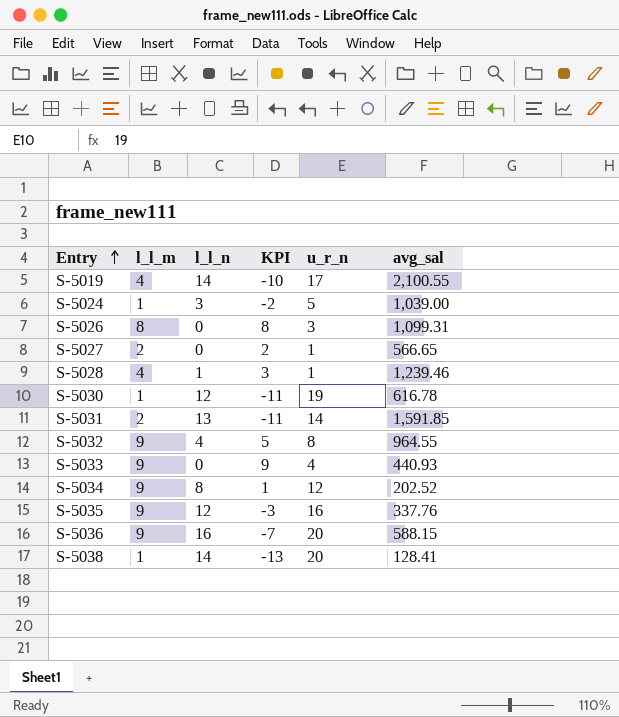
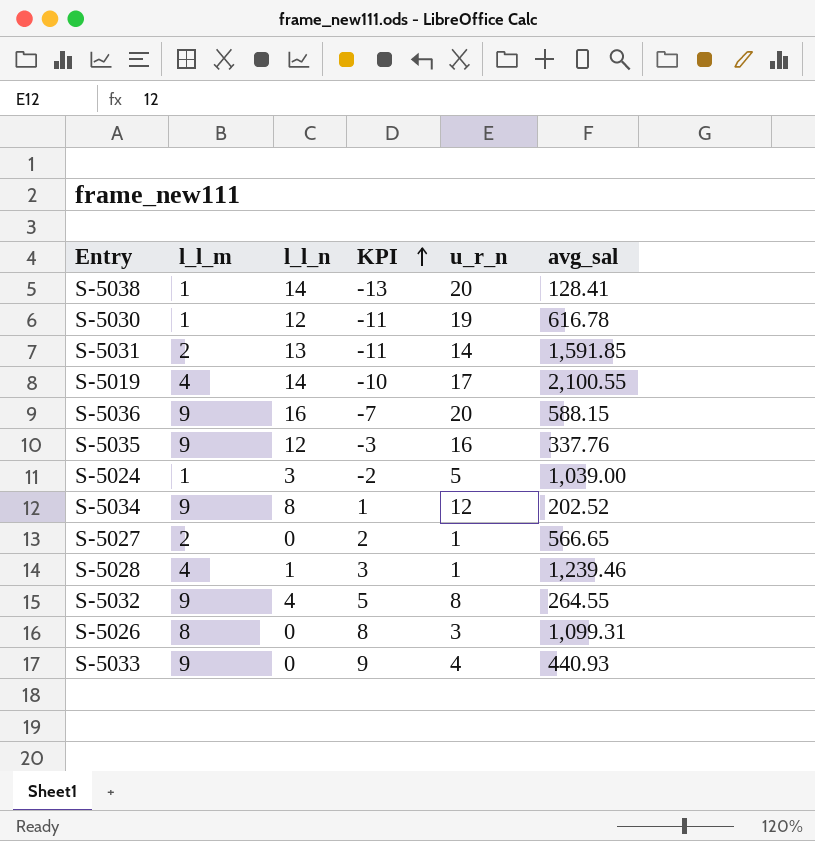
row order: Entry ascending -> KPI ascending
S-5032 | avg_sal: 964.55 -> 264.55

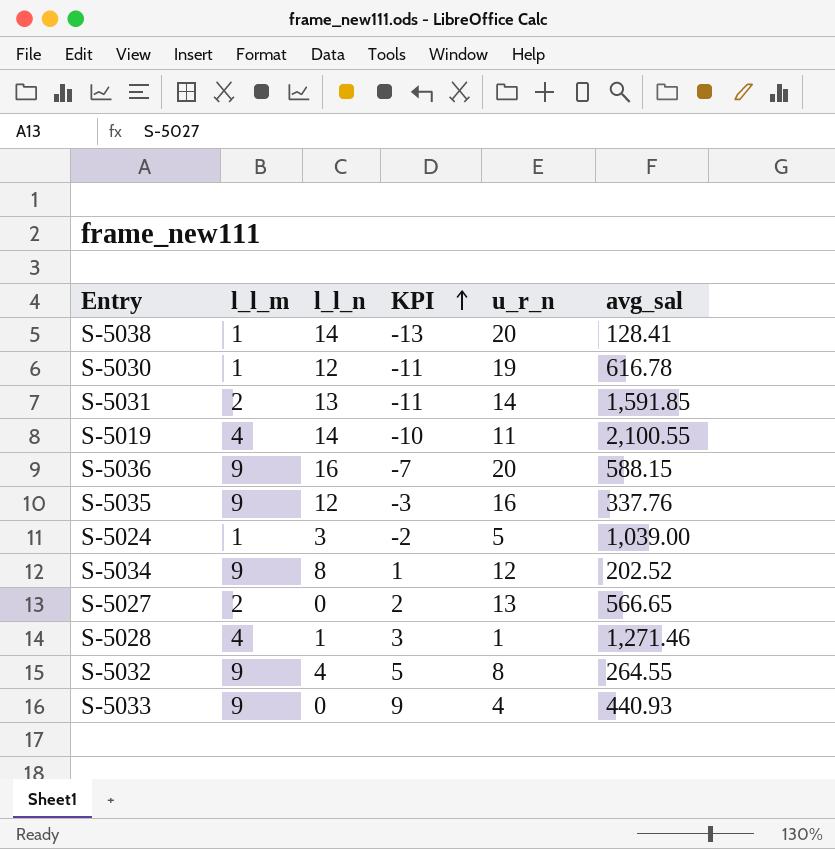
row S-5026: 8 | 0 | 8 | 3 | 1,099.31 -> none
S-5019 | u_r_n: 17 -> 11
S-5027 | u_r_n: 1 -> 13
S-5028 | avg_sal: 1,239.46 -> 1,271.46

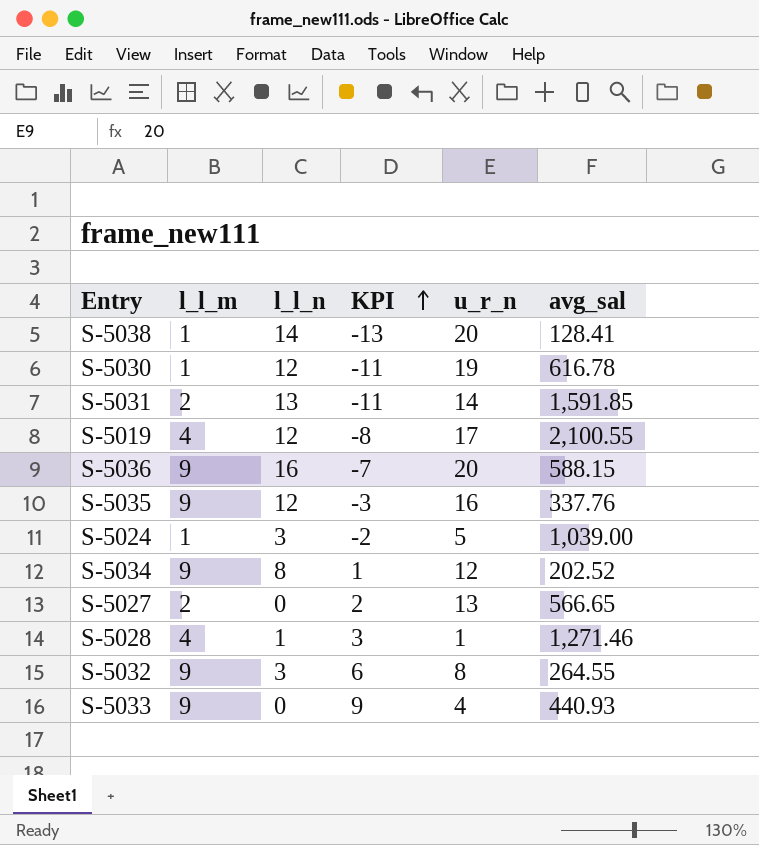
S-5019 | l_l_n: 14 -> 12
S-5019 | KPI: -10 -> -8
S-5019 | u_r_n: 11 -> 17
S-5032 | l_l_n: 4 -> 3
S-5032 | KPI: 5 -> 6

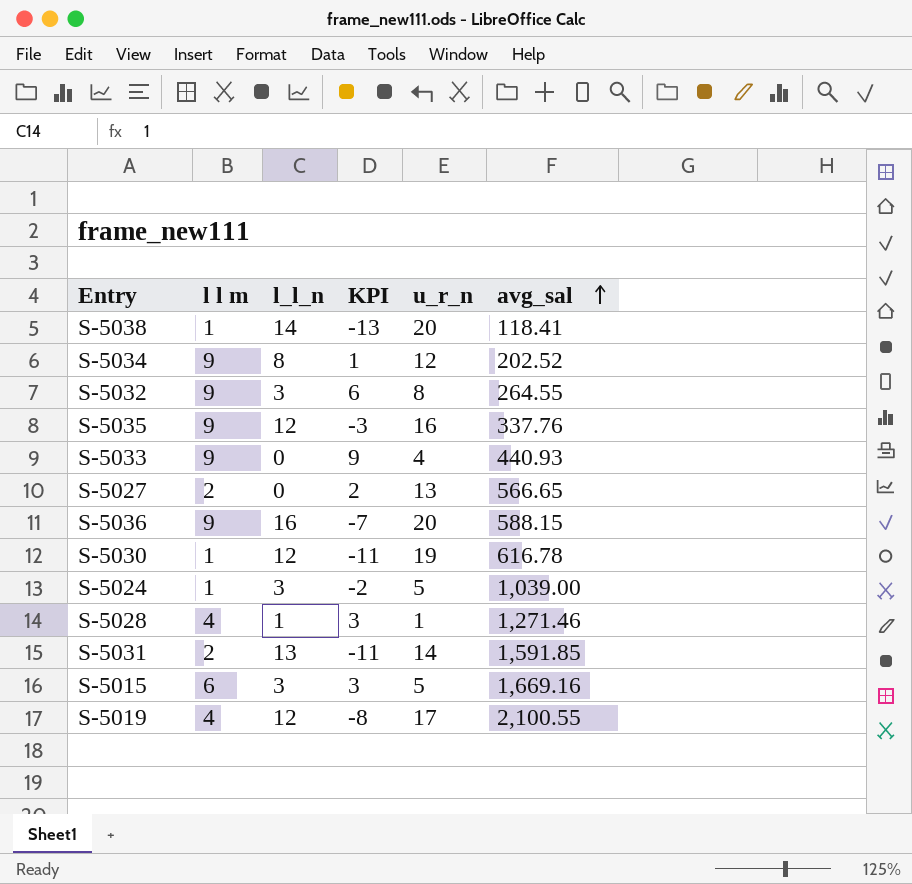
row order: KPI ascending -> avg_sal ascending
column name: l_l_m -> l l m
S-5038 | avg_sal: 128.41 -> 118.41
row S-5015: none -> 6 | 3 | 3 | 5 | 1,669.16

